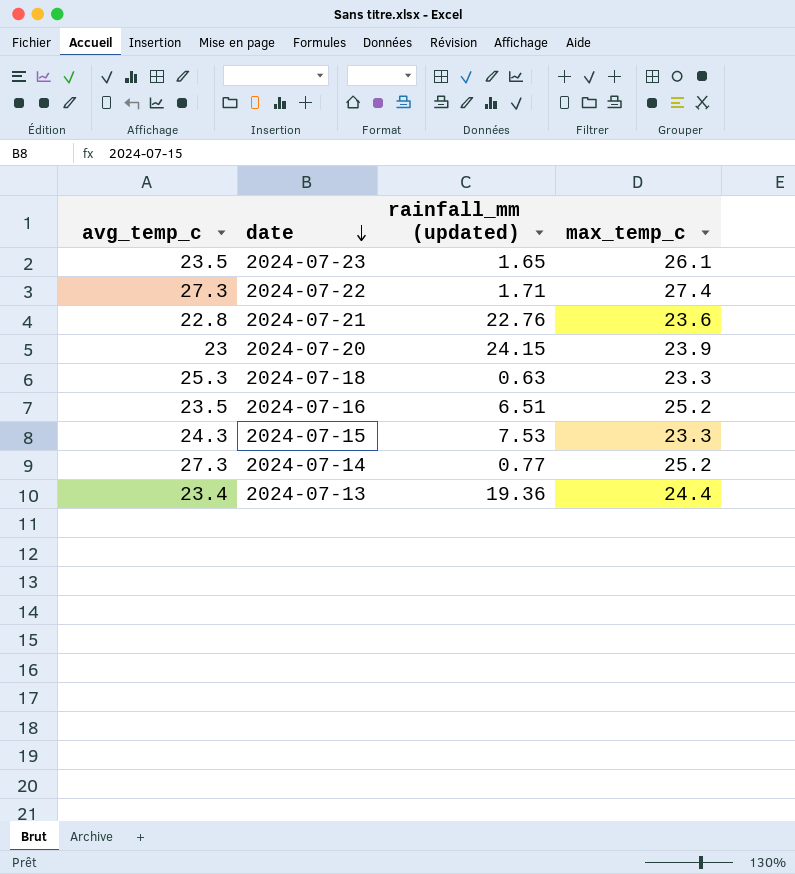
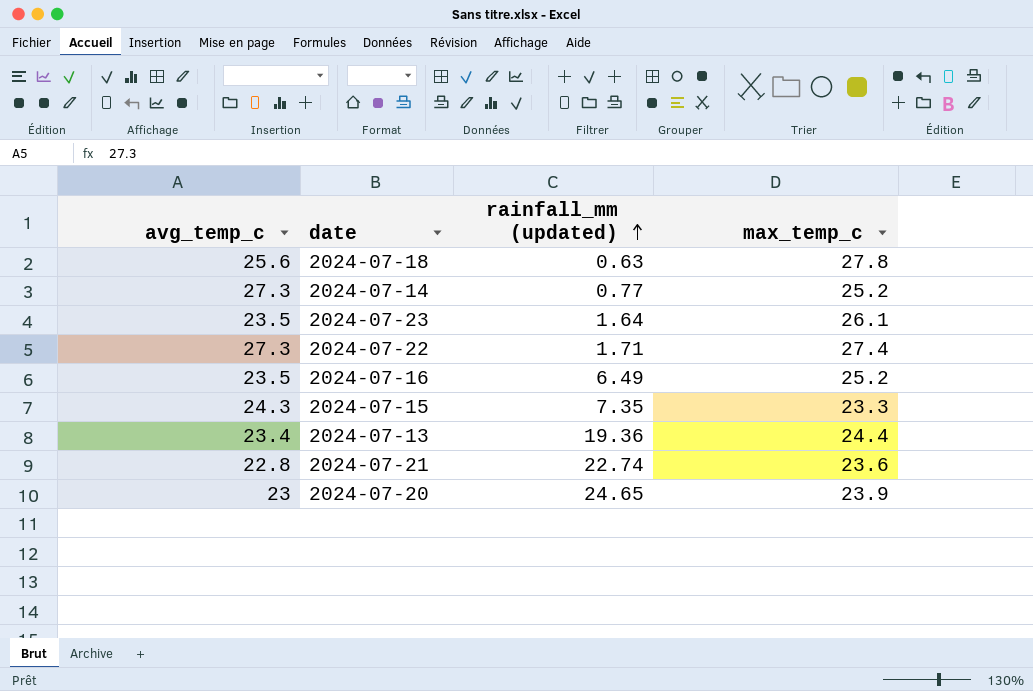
row order: date descending -> rainfall_mm (updated) ascending
2024-07-18 | avg_temp_c: 25.3 -> 25.6
2024-07-18 | max_temp_c: 23.3 -> 27.8
2024-07-23 | rainfall_mm (updated): 1.65 -> 1.64
2024-07-16 | rainfall_mm (updated): 6.51 -> 6.49
2024-07-15 | rainfall_mm (updated): 7.53 -> 7.35
2024-07-21 | rainfall_mm (updated): 22.76 -> 22.74
2024-07-20 | rainfall_mm (updated): 24.15 -> 24.65

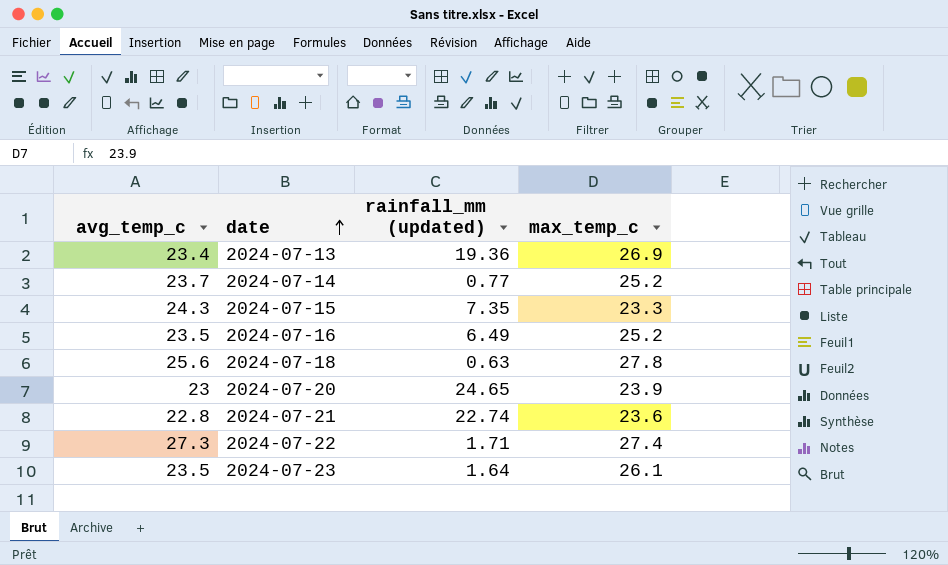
row order: rainfall_mm (updated) ascending -> date ascending
2024-07-13 | max_temp_c: 24.4 -> 26.9
2024-07-14 | avg_temp_c: 27.3 -> 23.7

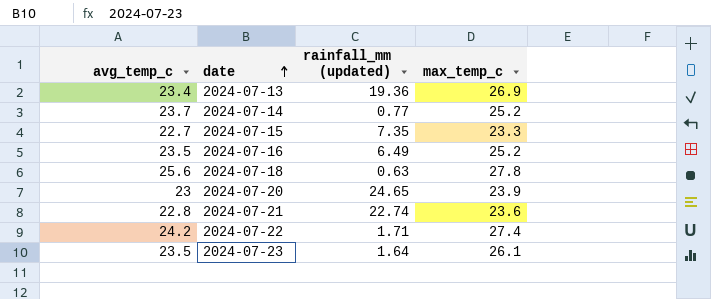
2024-07-15 | avg_temp_c: 24.3 -> 22.7
2024-07-22 | avg_temp_c: 27.3 -> 24.2

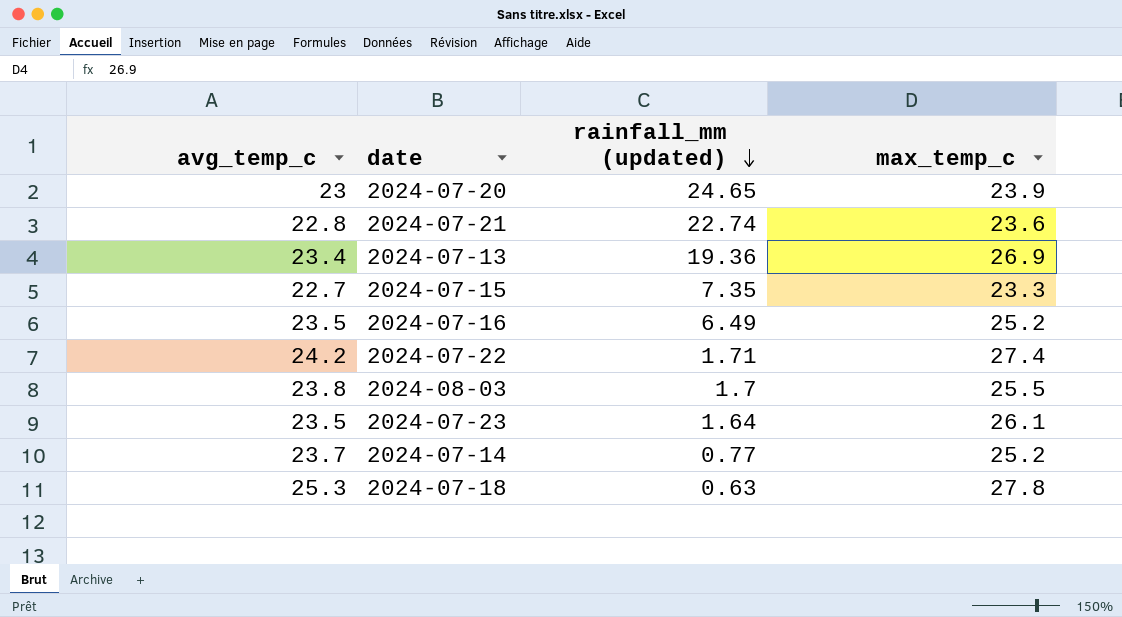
row order: date ascending -> rainfall_mm (updated) descending
row 2024-08-03: none -> 23.8 | 1.7 | 25.5
2024-07-18 | avg_temp_c: 25.6 -> 25.3

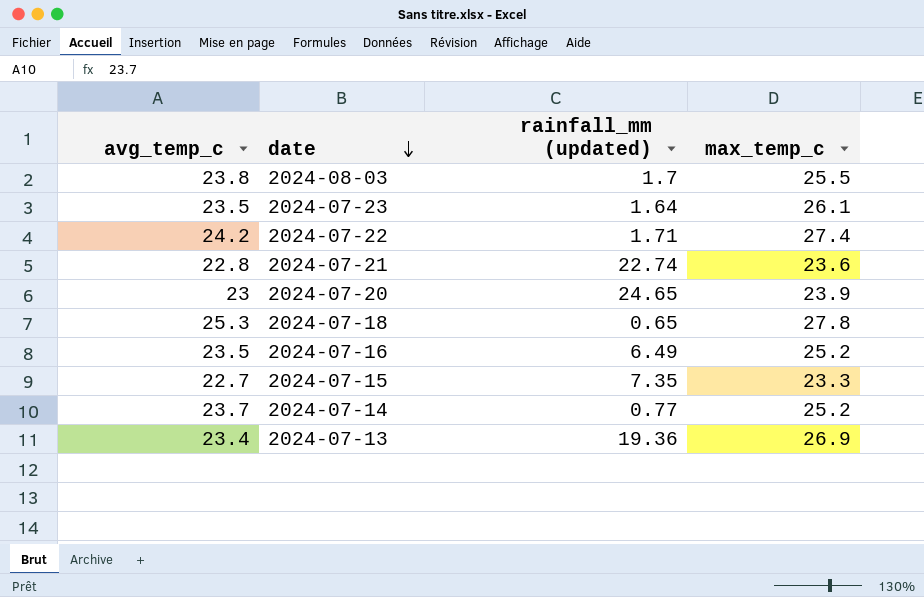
row order: rainfall_mm (updated) descending -> date descending
2024-07-18 | rainfall_mm (updated): 0.63 -> 0.65

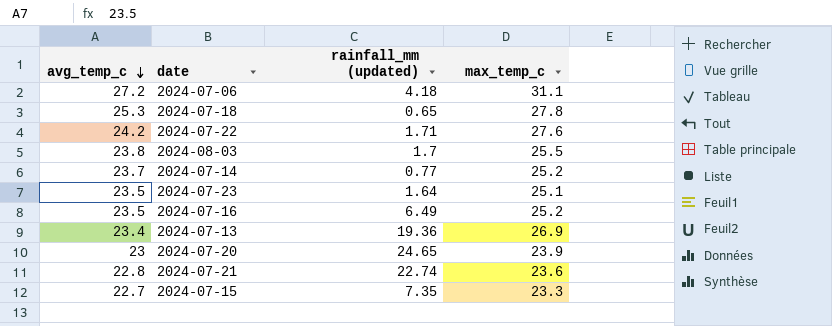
row order: date descending -> avg_temp_c descending
row 2024-07-06: none -> 27.2 | 4.18 | 31.1
2024-07-22 | max_temp_c: 27.4 -> 27.6
2024-07-23 | max_temp_c: 26.1 -> 25.1

